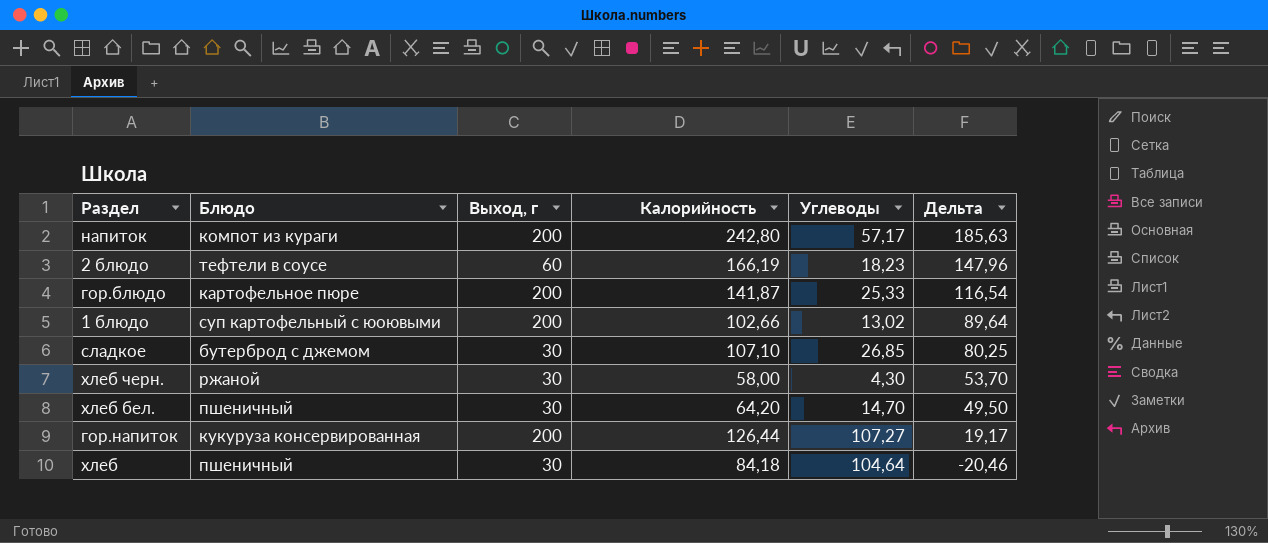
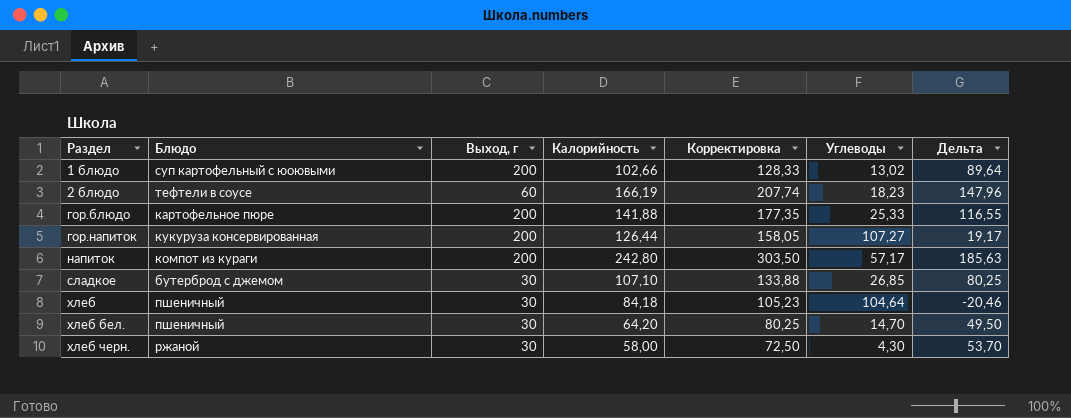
row order: Дельта descending -> Раздел ascending
column Корректировка | formula: none -> [Калорийность] * 1,25
гор.блюдо | Калорийность: 141,87 -> 141,88
гор.блюдо | Дельта: 116,54 -> 116,55

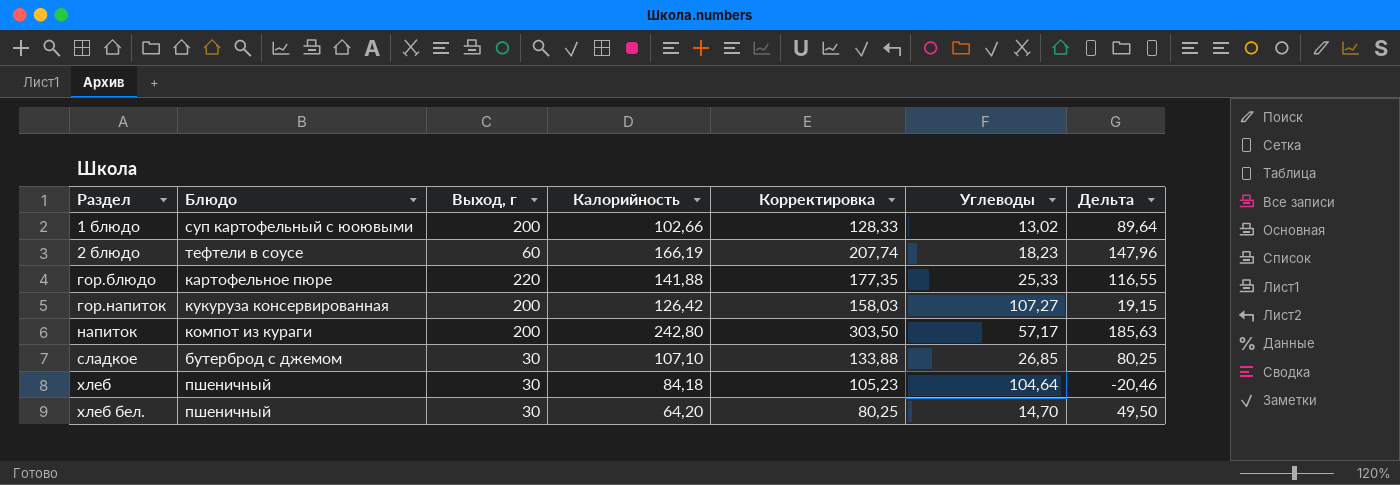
row хлеб черн.: ржаной | 30 | 58,00 | 72,50 | 4,30 | 53,70 -> none
гор.блюдо | Выход, г: 200 -> 220
гор.напиток | Калорийность: 126,44 -> 126,42
гор.напиток | Корректировка: 158,05 -> 158,03
гор.напиток | Дельта: 19,17 -> 19,15

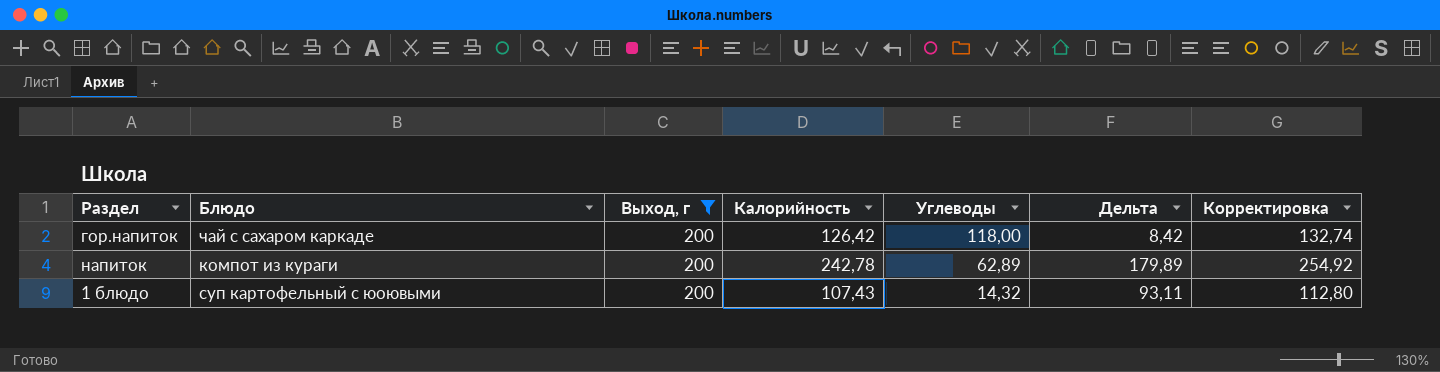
filter: none -> Выход, г = 200
row order: Раздел ascending -> Углеводы descending
column Корректировка | formula: [Калорийность] * 1,25 -> [Калорийность] * 1,05
column Корректировка | position: 5 -> 7
гор.напиток | Блюдо: кукуруза консервированная -> чай с сахаром каркаде
гор.напиток | Углеводы: 107,27 -> 118,00
гор.напиток | Дельта: 19,15 -> 8,42
напиток | Калорийность: 242,80 -> 242,78
напиток | Углеводы: 57,17 -> 62,89
напиток | Дельта: 185,63 -> 179,89
1 блюдо | Калорийность: 102,66 -> 107,43
1 блюдо | Углеводы: 13,02 -> 14,32
1 блюдо | Дельта: 89,64 -> 93,11

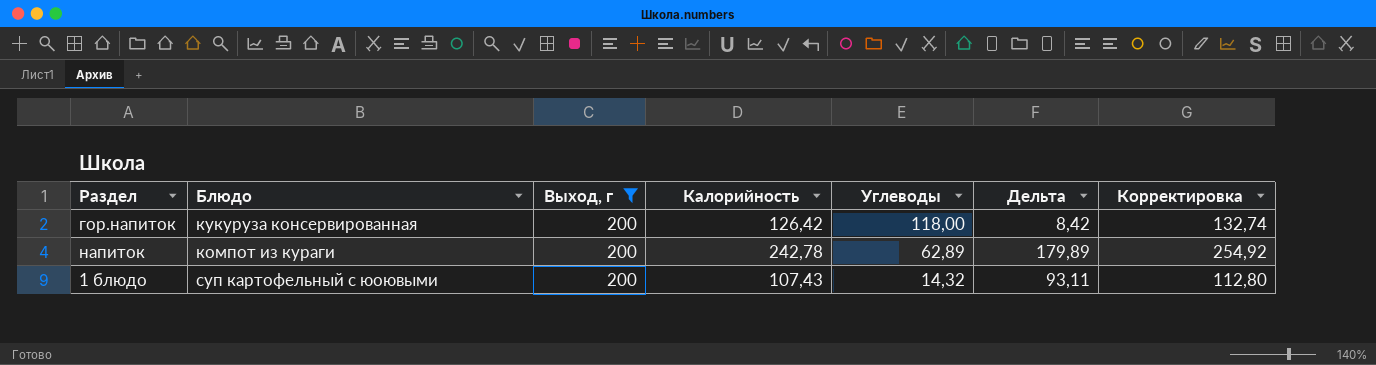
гор.напиток | Блюдо: чай с сахаром каркаде -> кукуруза консервированная

